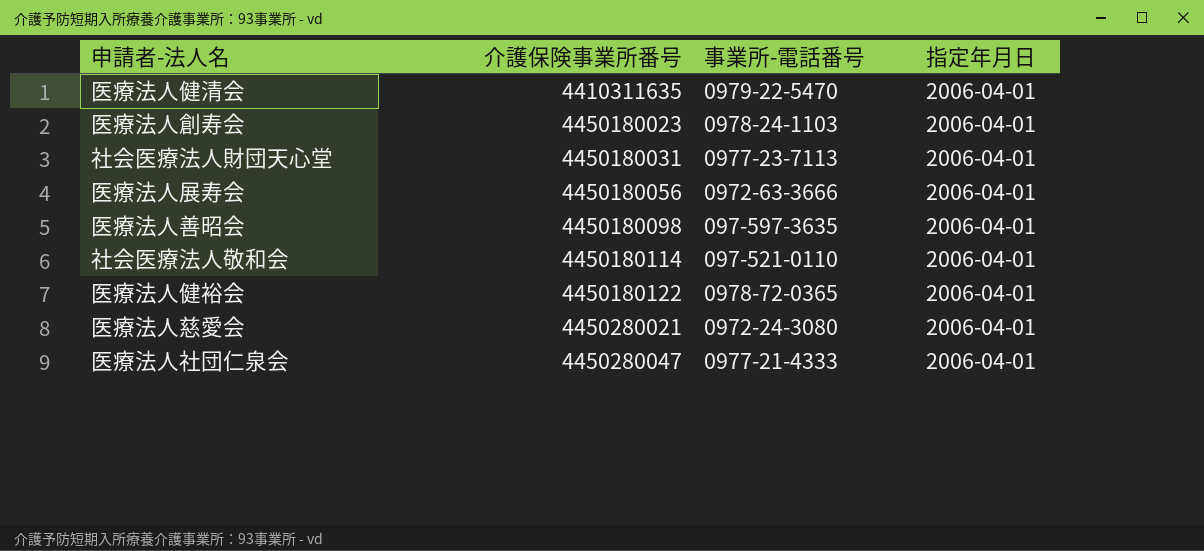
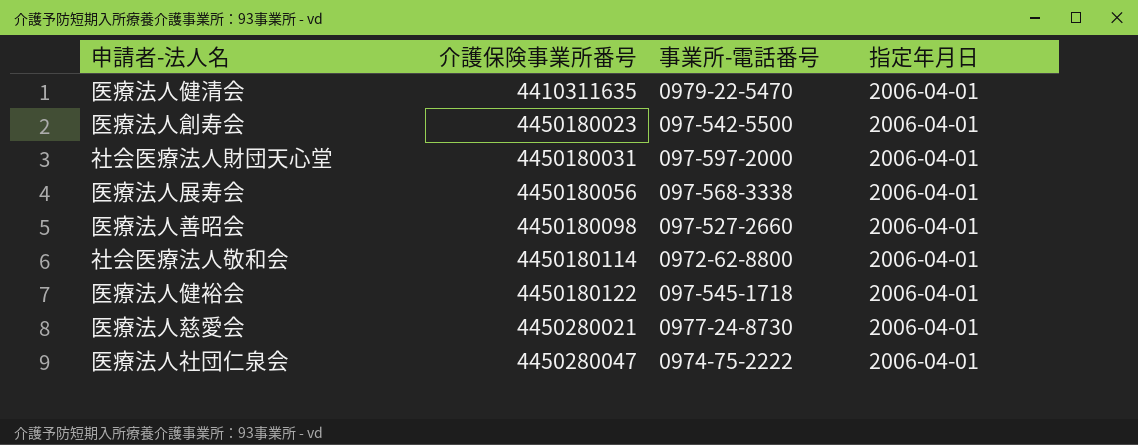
医療法人創寿会 | 事業所-電話番号: 0978-24-1103 -> 097-542-5500
社会医療法人財団天心堂 | 事業所-電話番号: 0977-23-7113 -> 097-597-2000
医療法人展寿会 | 事業所-電話番号: 0972-63-3666 -> 097-568-3338
医療法人善昭会 | 事業所-電話番号: 097-597-3635 -> 097-527-2660
社会医療法人敬和会 | 事業所-電話番号: 097-521-0110 -> 0972-62-8800
医療法人健裕会 | 事業所-電話番号: 0978-72-0365 -> 097-545-1718
医療法人慈愛会 | 事業所-電話番号: 0972-24-3080 -> 0977-24-8730
医療法人社団仁泉会 | 事業所-電話番号: 0977-21-4333 -> 0974-75-2222

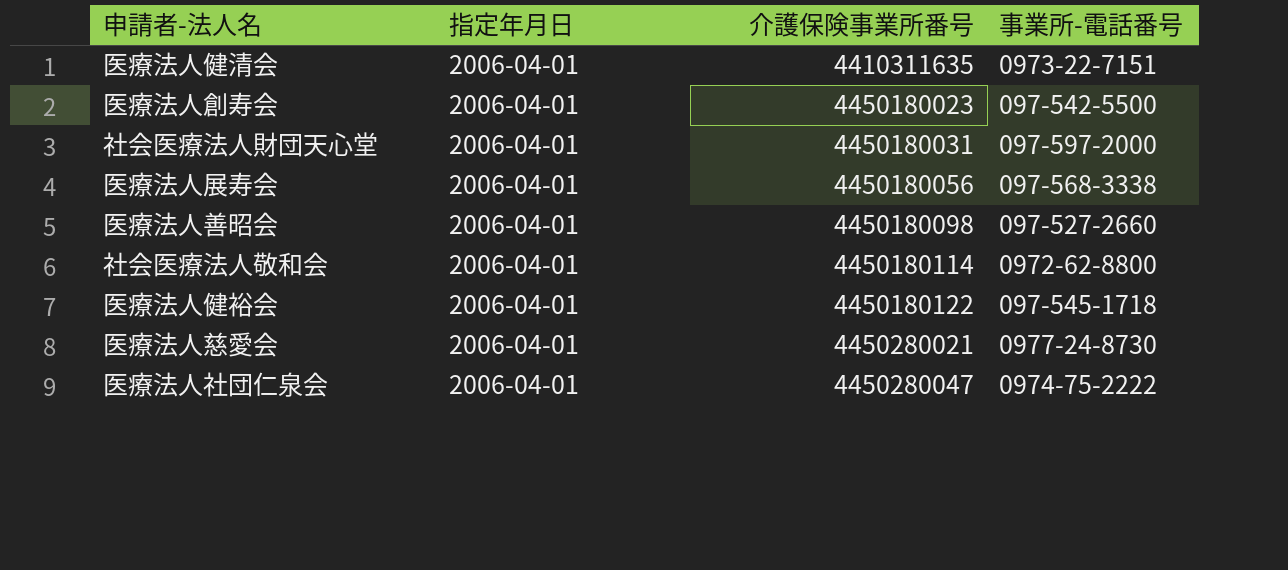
column 指定年月日 | position: 4 -> 2
医療法人健清会 | 事業所-電話番号: 0979-22-5470 -> 0973-22-7151

